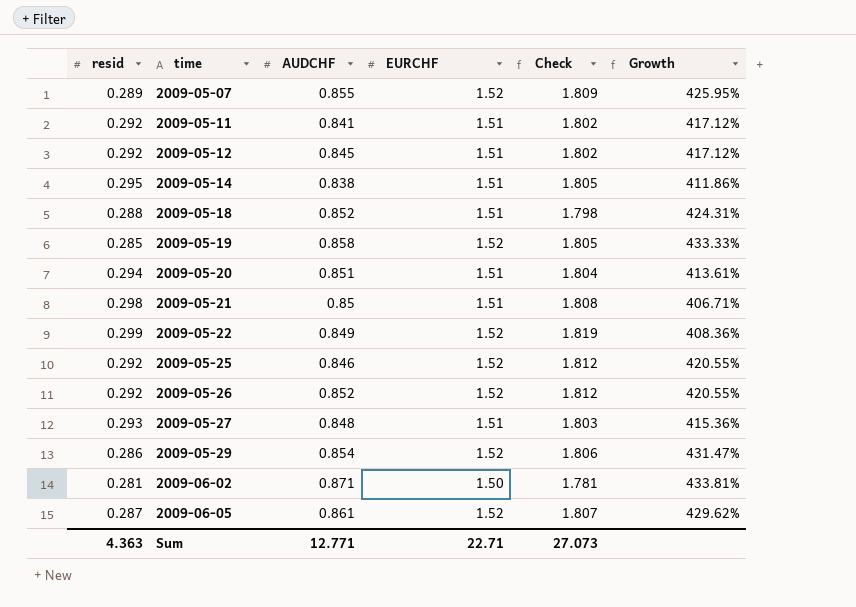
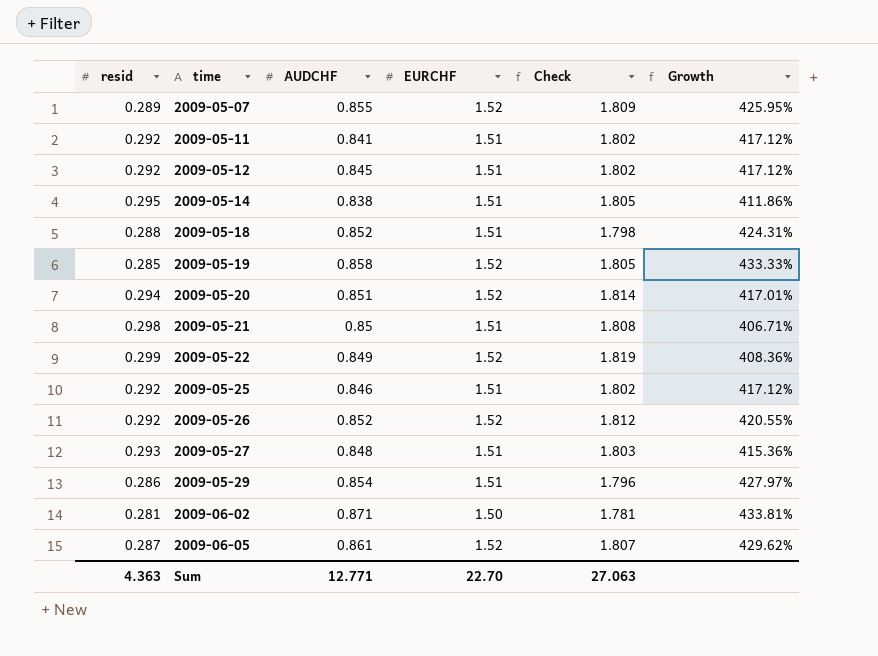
2009-05-20 | EURCHF: 1.51 -> 1.52
2009-05-20 | Check: 1.804 -> 1.814
2009-05-20 | Growth: 413.61% -> 417.01%
2009-05-25 | EURCHF: 1.52 -> 1.51
2009-05-25 | Check: 1.812 -> 1.802
2009-05-25 | Growth: 420.55% -> 417.12%
2009-05-29 | EURCHF: 1.52 -> 1.51
2009-05-29 | Check: 1.806 -> 1.796
2009-05-29 | Growth: 431.47% -> 427.97%
Sum | EURCHF: 22.71 -> 22.70
Sum | Check: 27.073 -> 27.063

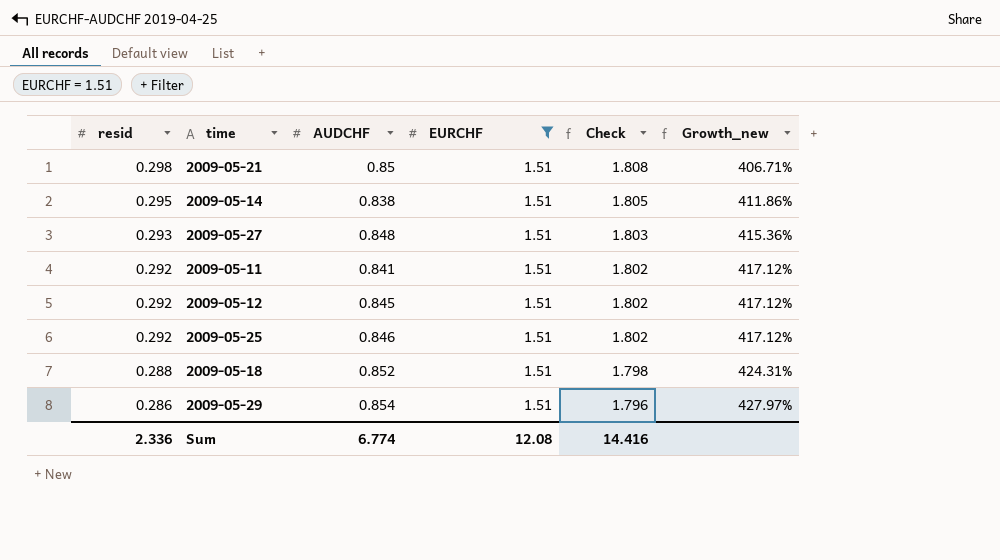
filter: none -> EURCHF = 1.51
row order: time ascending -> resid descending
column name: Growth -> Growth_new
Sum | resid: 4.363 -> 2.336
Sum | AUDCHF: 12.771 -> 6.774
Sum | EURCHF: 22.70 -> 12.08
Sum | Check: 27.063 -> 14.416

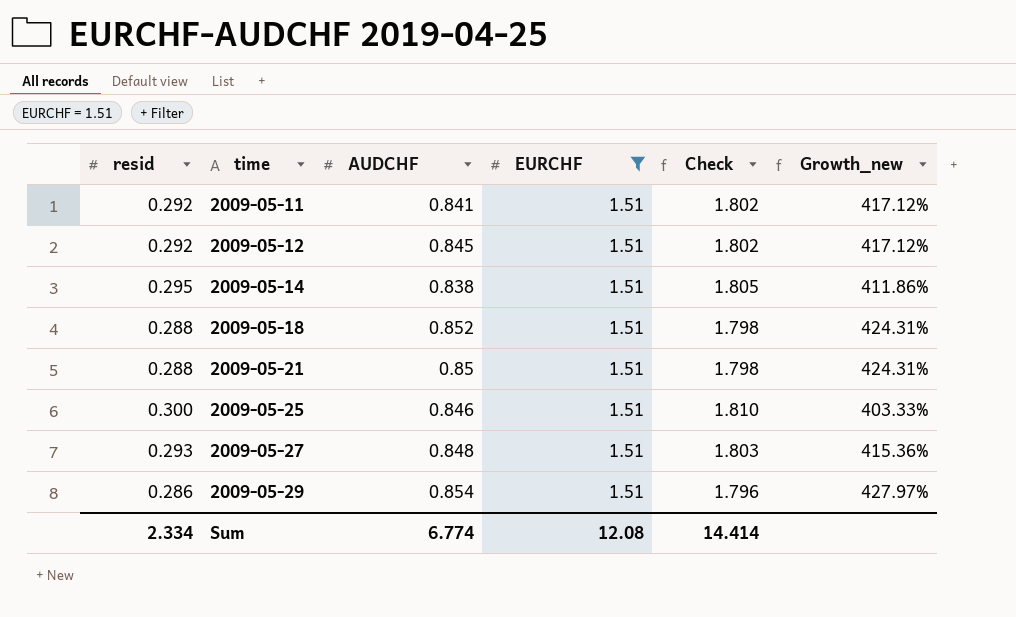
row order: resid descending -> time ascending
2009-05-21 | resid: 0.298 -> 0.288
2009-05-21 | Check: 1.808 -> 1.798
2009-05-21 | Growth_new: 406.71% -> 424.31%
2009-05-25 | resid: 0.292 -> 0.300
2009-05-25 | Check: 1.802 -> 1.810
2009-05-25 | Growth_new: 417.12% -> 403.33%
Sum | resid: 2.336 -> 2.334
Sum | Check: 14.416 -> 14.414

